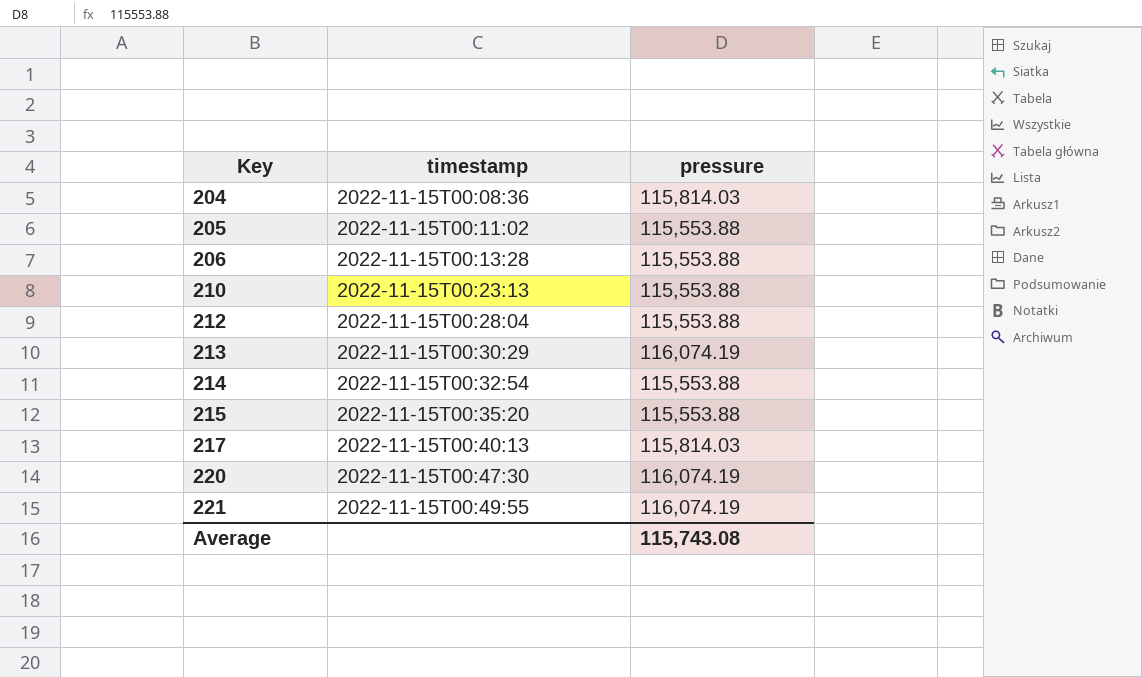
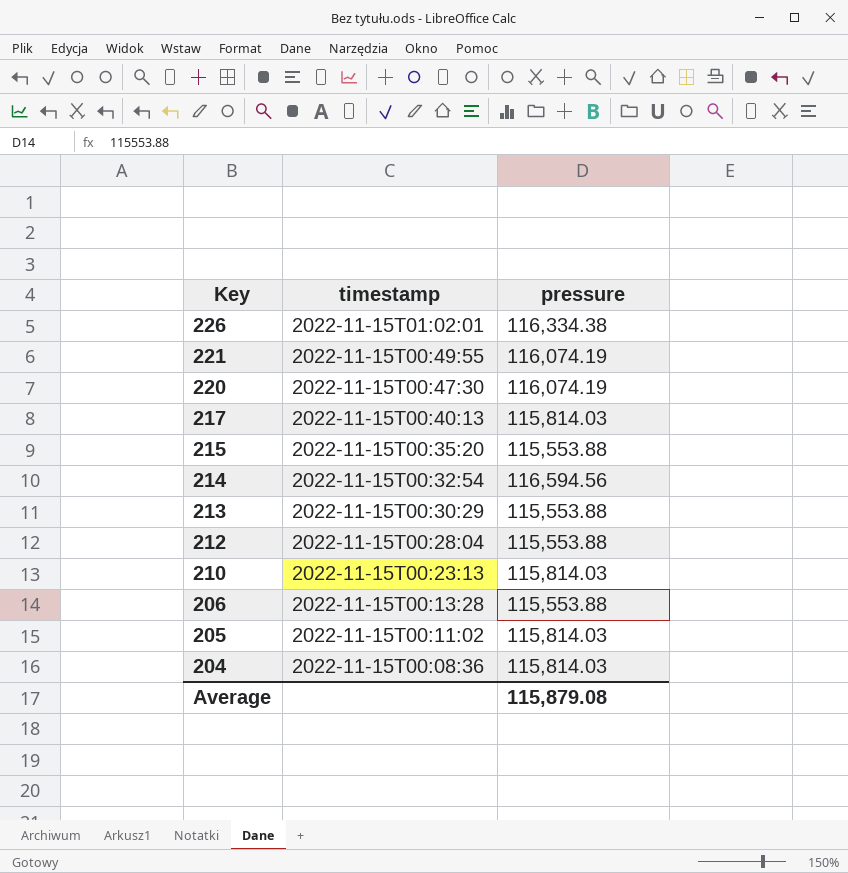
row order: Key ascending -> Key descending
row 226: none -> 2022-11-15T01:02:01 | 116,334.38
214 | pressure: 115,553.88 -> 116,594.56
213 | pressure: 116,074.19 -> 115,553.88
210 | pressure: 115,553.88 -> 115,814.03
205 | pressure: 115,553.88 -> 115,814.03
Average | pressure: 115,743.08 -> 115,879.08

